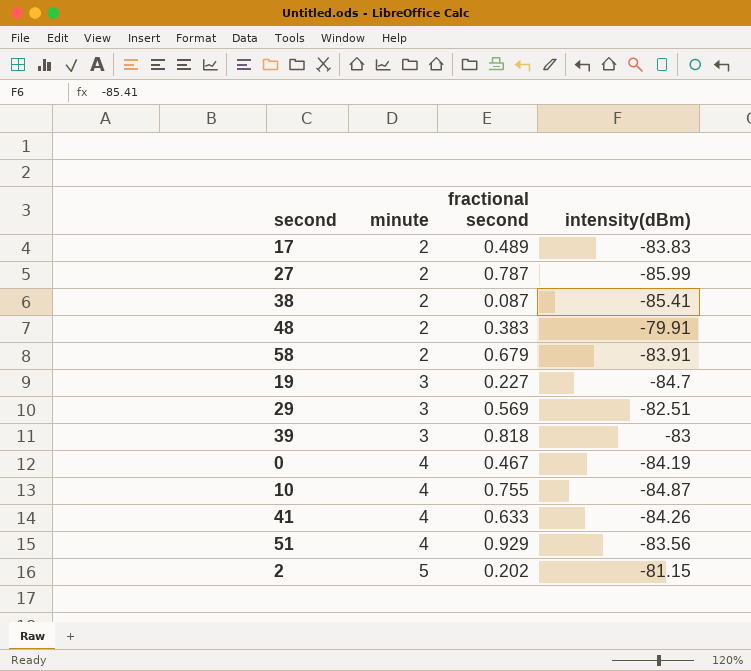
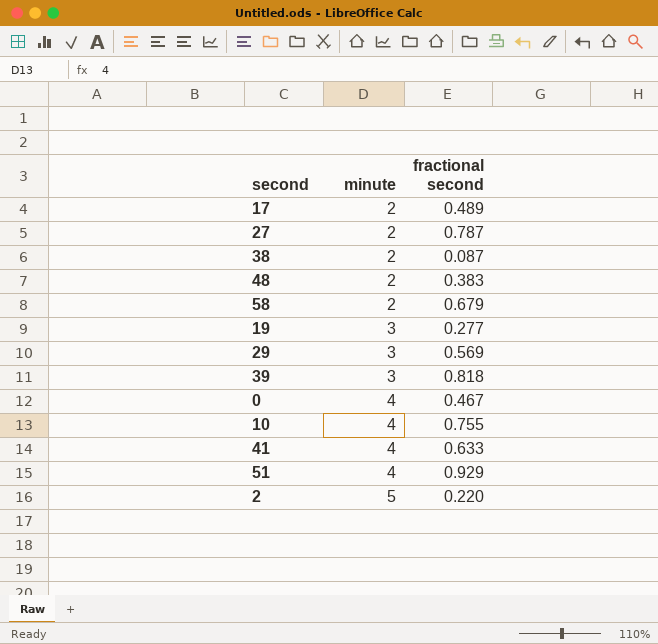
column intensity(dBm) | position: 4 -> none
19 | fractional second: 0.227 -> 0.277
2 | fractional second: 0.202 -> 0.220

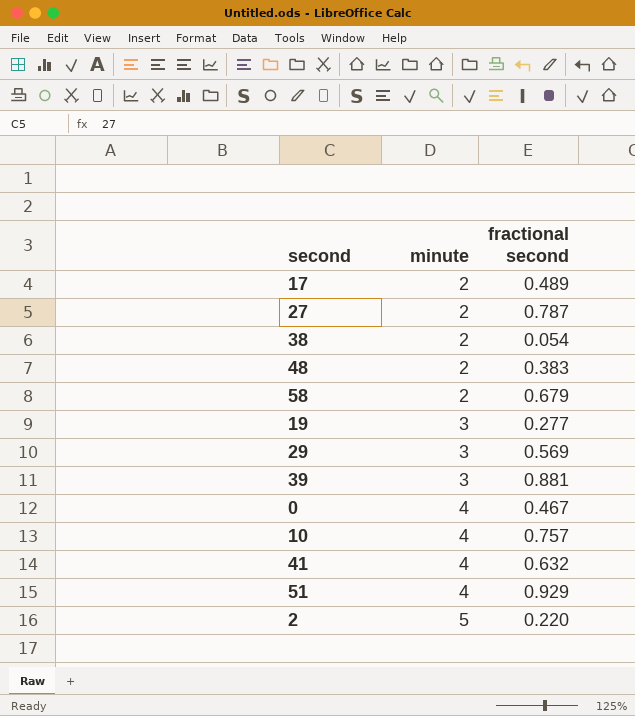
38 | fractional second: 0.087 -> 0.054
39 | fractional second: 0.818 -> 0.881
10 | fractional second: 0.755 -> 0.757
41 | fractional second: 0.633 -> 0.632

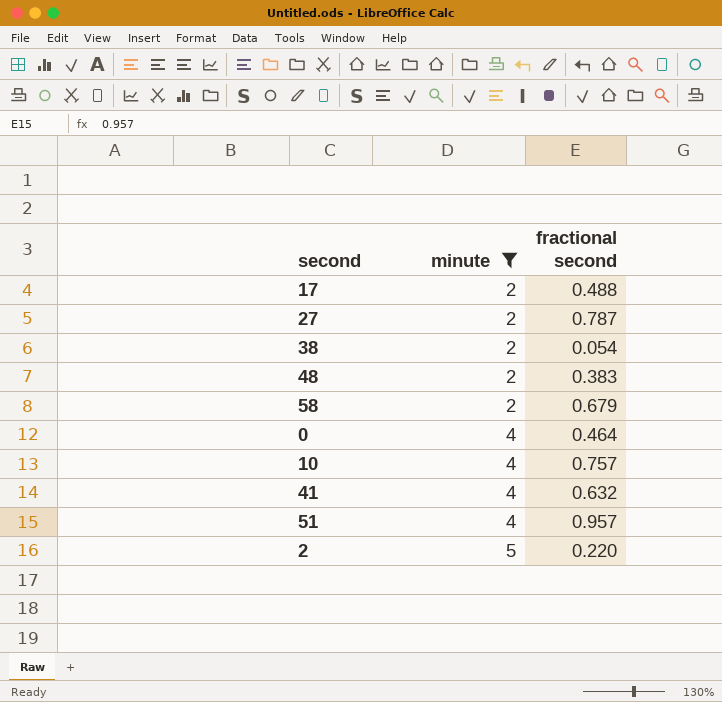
filter: none -> minute != 3
17 | fractional second: 0.489 -> 0.488
0 | fractional second: 0.467 -> 0.464
51 | fractional second: 0.929 -> 0.957

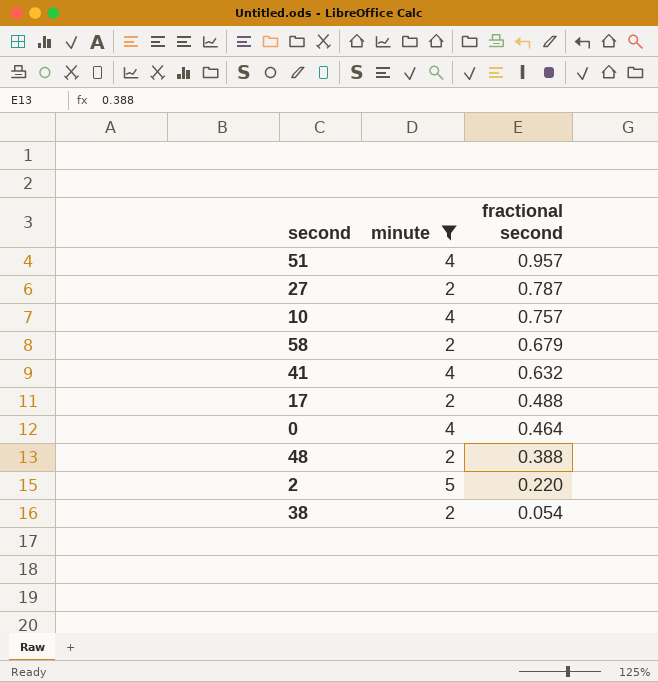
row order: minute ascending -> fractional second descending
48 | fractional second: 0.383 -> 0.388

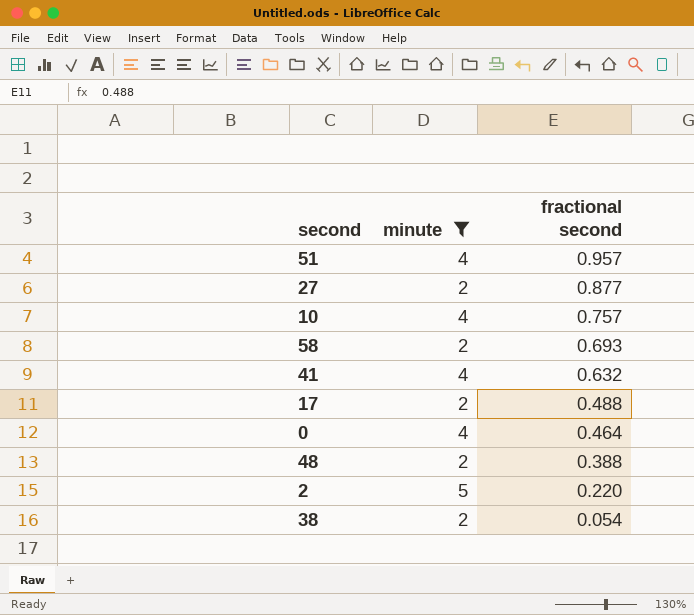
27 | fractional second: 0.787 -> 0.877
58 | fractional second: 0.679 -> 0.693

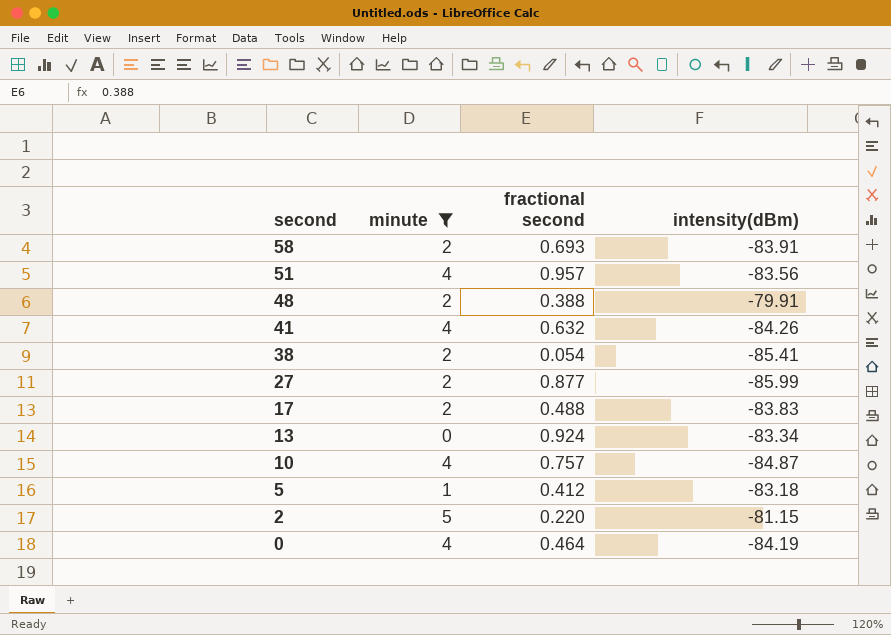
row order: fractional second descending -> second descending
column intensity(dBm) | position: none -> 4
row 13: none -> 0 | 0.924 | -83.34
row 5: none -> 1 | 0.412 | -83.18

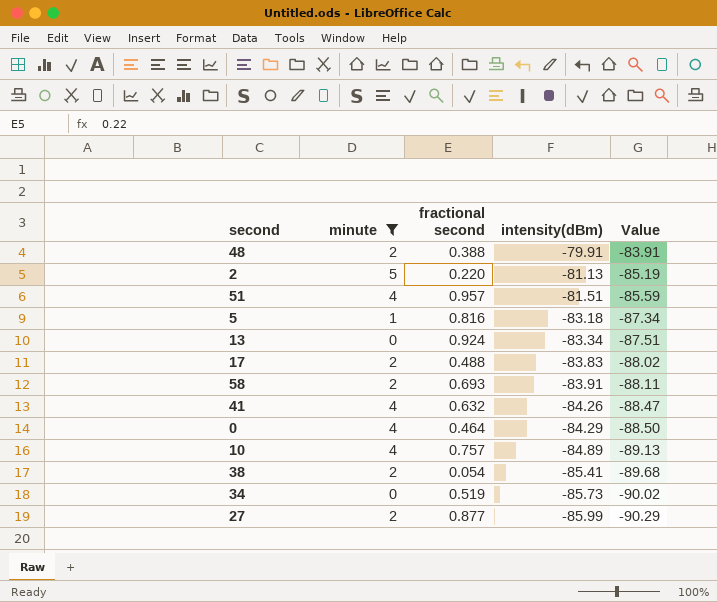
row order: second descending -> intensity(dBm) descending
column Value | formula: none -> [intensity(dBm)] * 1.05
2 | intensity(dBm): -81.15 -> -81.13
51 | intensity(dBm): -83.56 -> -81.51
5 | fractional second: 0.412 -> 0.816
0 | intensity(dBm): -84.19 -> -84.29
10 | intensity(dBm): -84.87 -> -84.89
row 34: none -> 0 | 0.519 | -85.73 | -90.02

